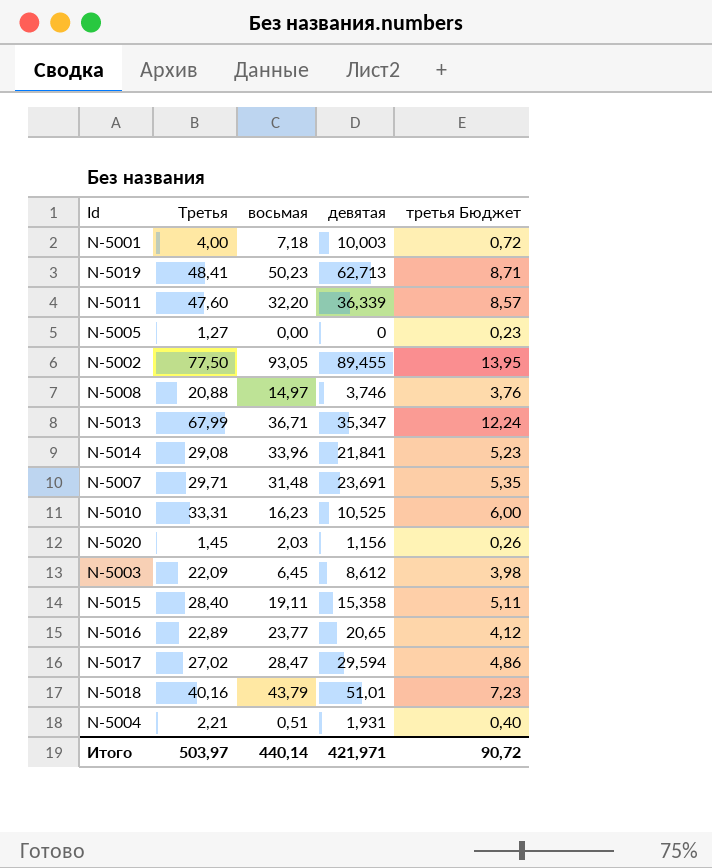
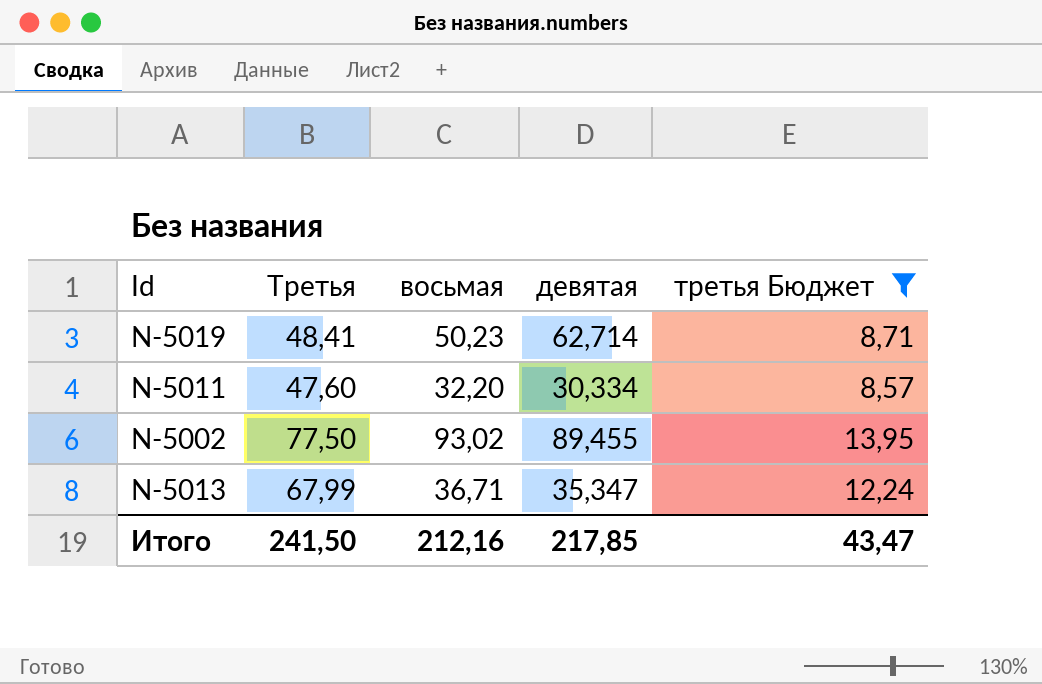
filter: none -> третья Бюджет >= 8,57
N-5019 | девятая: 62,713 -> 62,714
N-5011 | девятая: 36,339 -> 30,334
N-5002 | восьмая: 93,05 -> 93,02
Итого | Третья: 503,97 -> 241,50
Итого | восьмая: 440,14 -> 212,16
Итого | девятая: 421,971 -> 217,85
Итого | третья Бюджет: 90,72 -> 43,47

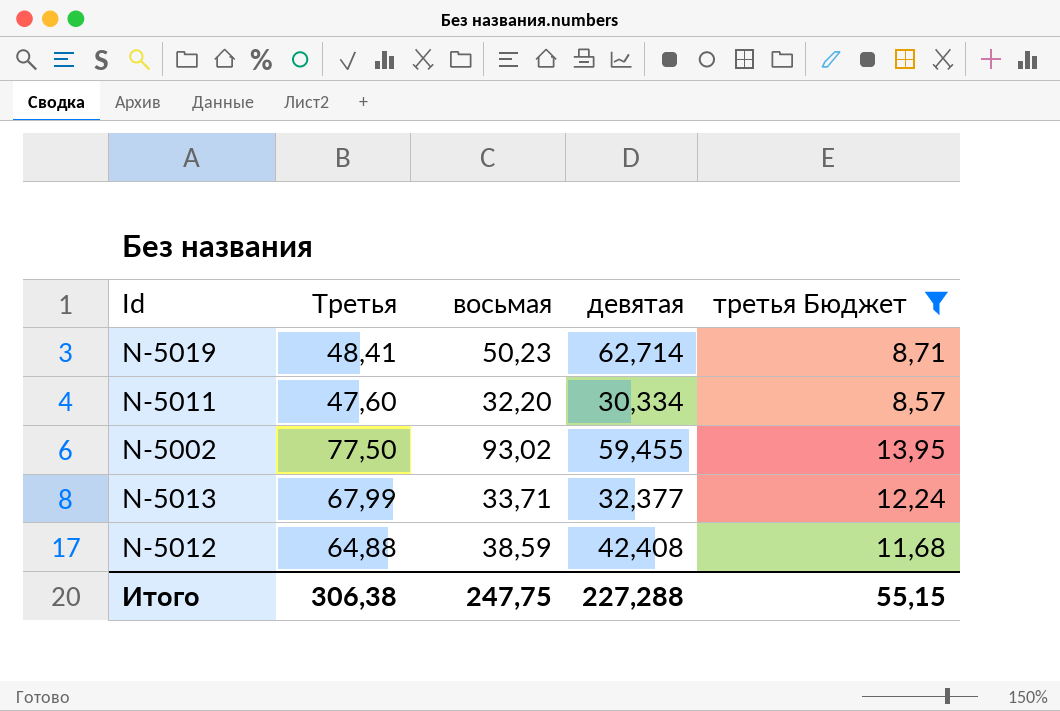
N-5002 | девятая: 89,455 -> 59,455
N-5013 | восьмая: 36,71 -> 33,71
N-5013 | девятая: 35,347 -> 32,377
row N-5012: none -> 64,88 | 38,59 | 42,408 | 11,68
Итого | Третья: 241,50 -> 306,38
Итого | восьмая: 212,16 -> 247,75
Итого | девятая: 217,85 -> 227,288
Итого | третья Бюджет: 43,47 -> 55,15

